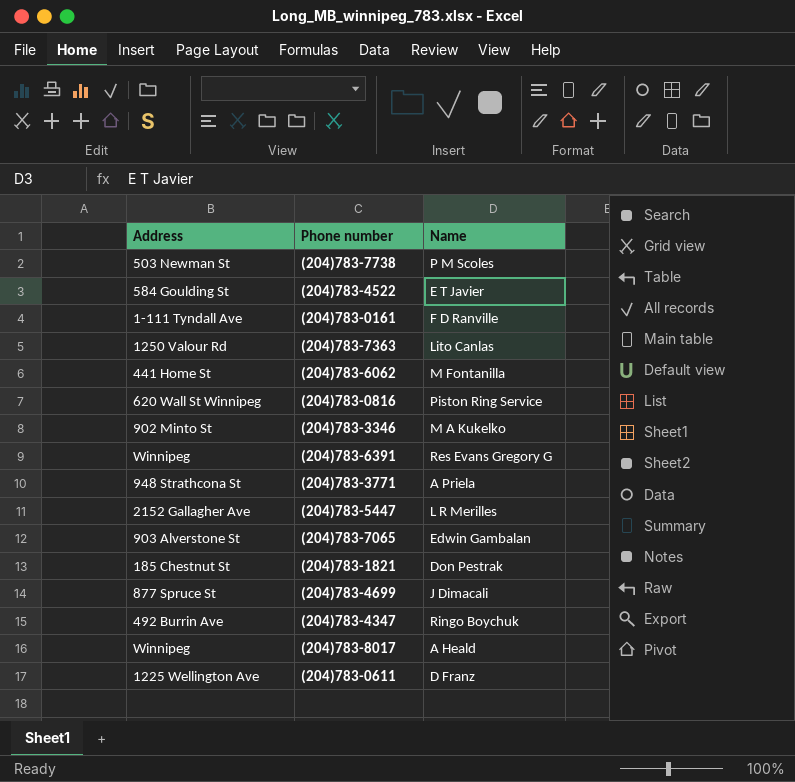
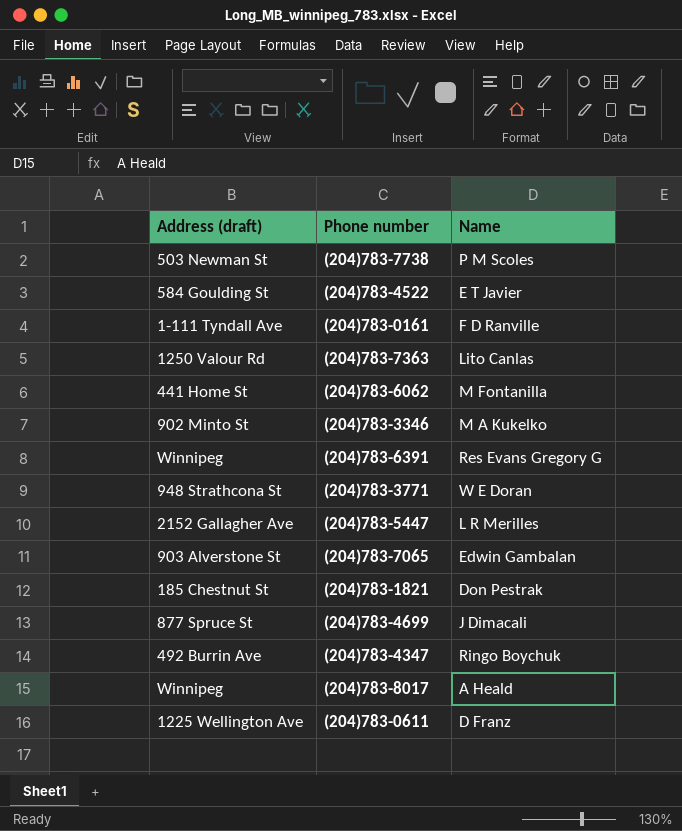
column name: Address -> Address (draft)
row (204)783-0816: 620 Wall St Winnipeg | Piston Ring Service -> none
(204)783-3771 | Name: A Priela -> W E Doran

